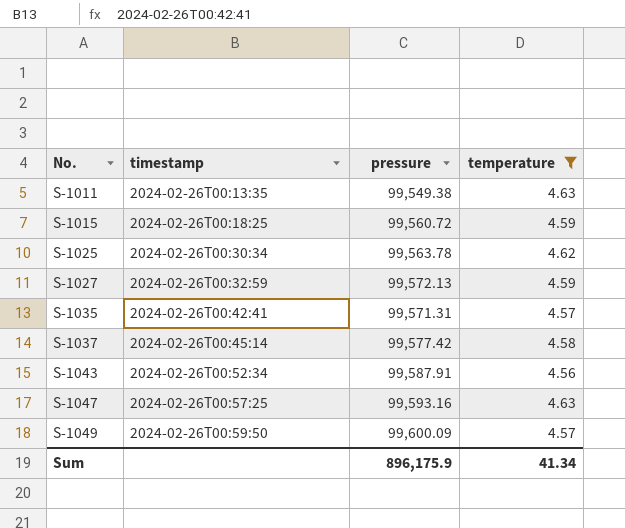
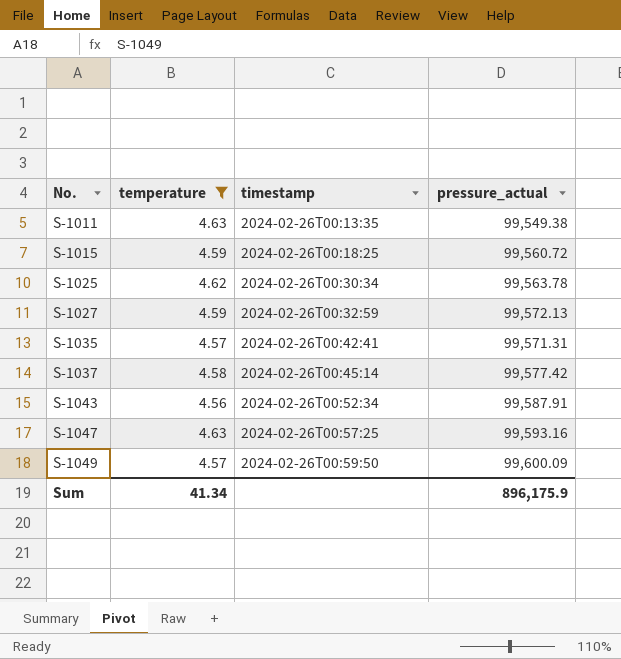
column temperature | position: 4 -> 2
column name: pressure -> pressure_actual

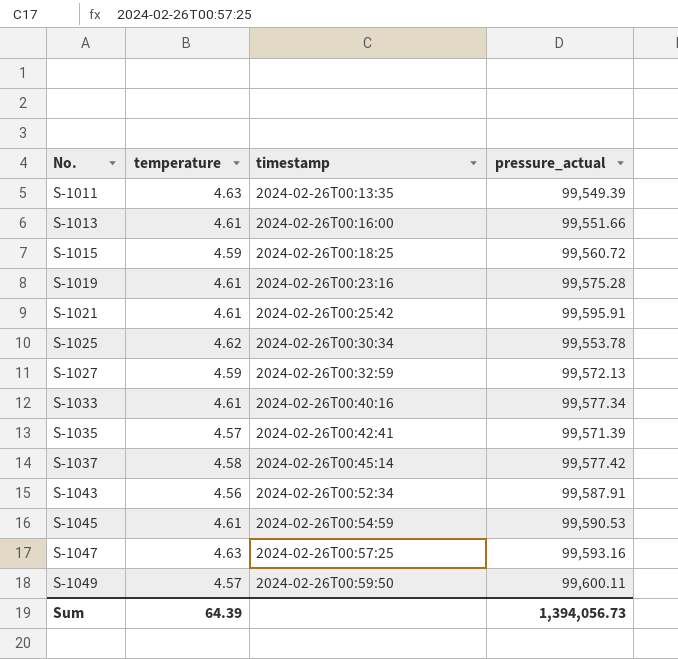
filter: temperature != 4.61 -> none
S-1011 | pressure_actual: 99,549.38 -> 99,549.39
S-1025 | pressure_actual: 99,563.78 -> 99,553.78
S-1035 | pressure_actual: 99,571.31 -> 99,571.39
S-1049 | pressure_actual: 99,600.09 -> 99,600.11
Sum | temperature: 41.34 -> 64.39
Sum | pressure_actual: 896,175.9 -> 1,394,056.73

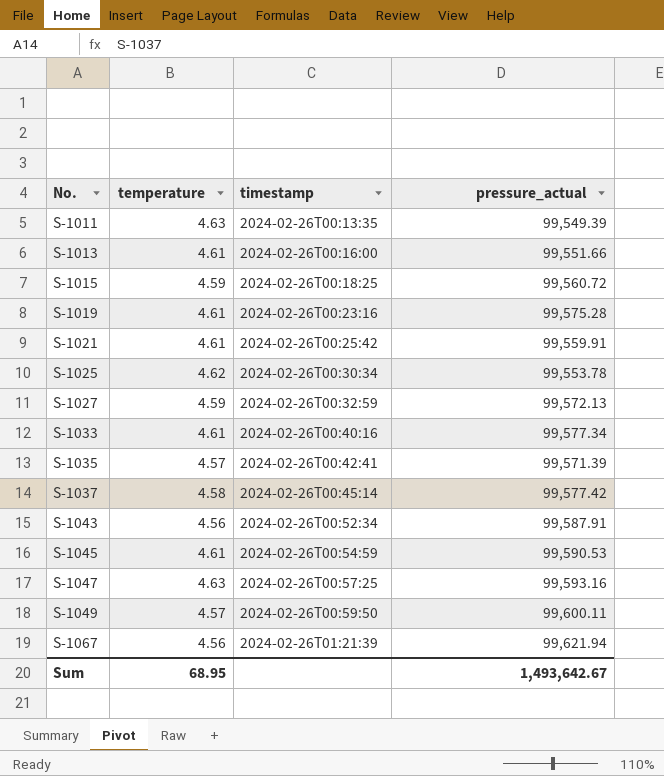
S-1021 | pressure_actual: 99,595.91 -> 99,559.91
row S-1067: none -> 4.56 | 2024-02-26T01:21:39 | 99,621.94
Sum | temperature: 64.39 -> 68.95
Sum | pressure_actual: 1,394,056.73 -> 1,493,642.67

